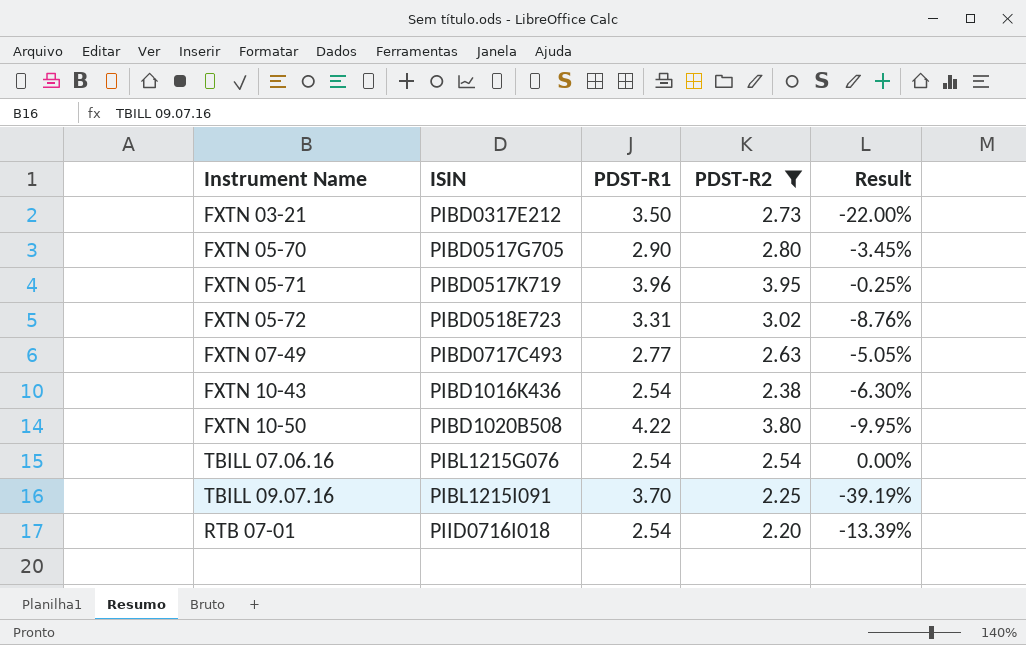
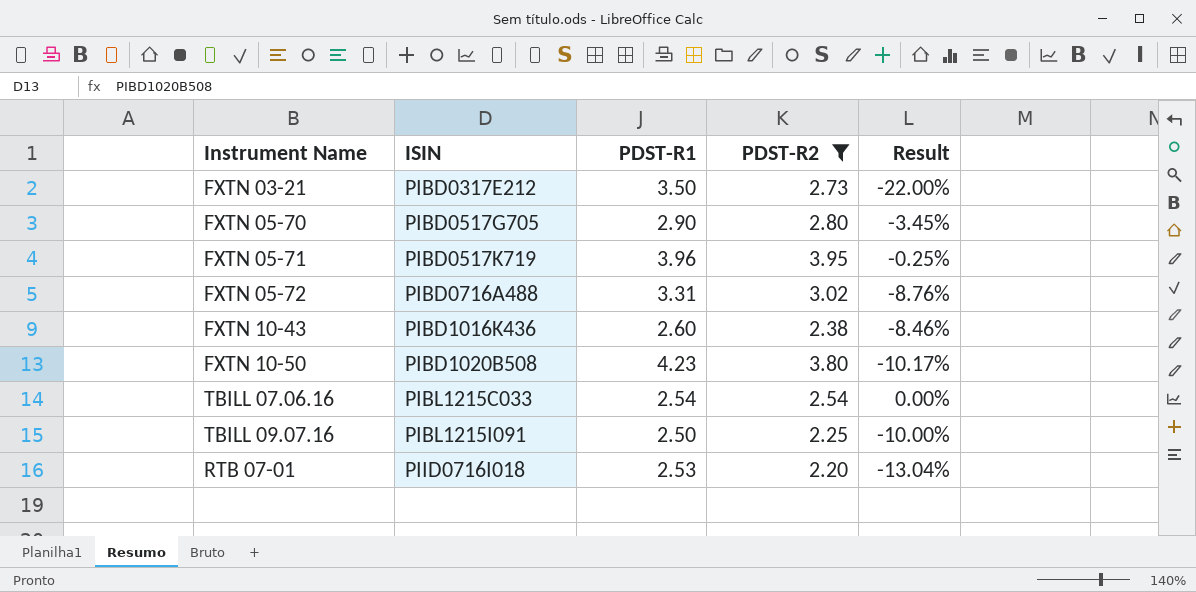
row FXTN 07-49: PIBD0717C493 | 2.77 | 2.63 | -5.05% -> none
FXTN 05-72 | ISIN: PIBD0518E723 -> PIBD0716A488
FXTN 10-43 | PDST-R1: 2.54 -> 2.60
FXTN 10-43 | Result: -6.30% -> -8.46%
FXTN 10-50 | PDST-R1: 4.22 -> 4.23
FXTN 10-50 | Result: -9.95% -> -10.17%
TBILL 07.06.16 | ISIN: PIBL1215G076 -> PIBL1215C033
TBILL 09.07.16 | PDST-R1: 3.70 -> 2.50
TBILL 09.07.16 | Result: -39.19% -> -10.00%
RTB 07-01 | PDST-R1: 2.54 -> 2.53
RTB 07-01 | Result: -13.39% -> -13.04%

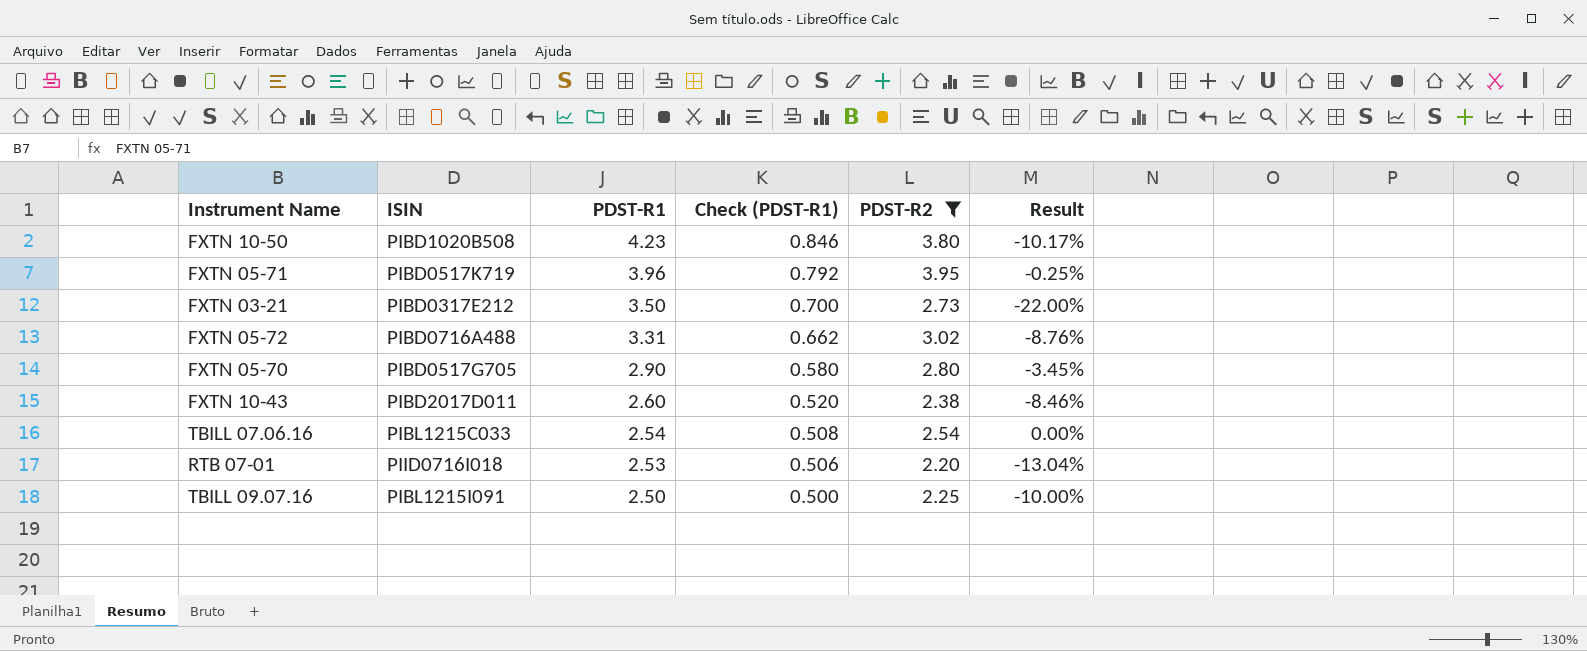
row order: ISIN ascending -> PDST-R1 descending
column Check (PDST-R1) | formula: none -> [PDST-R1] * 0.2
FXTN 10-43 | ISIN: PIBD1016K436 -> PIBD2017D011

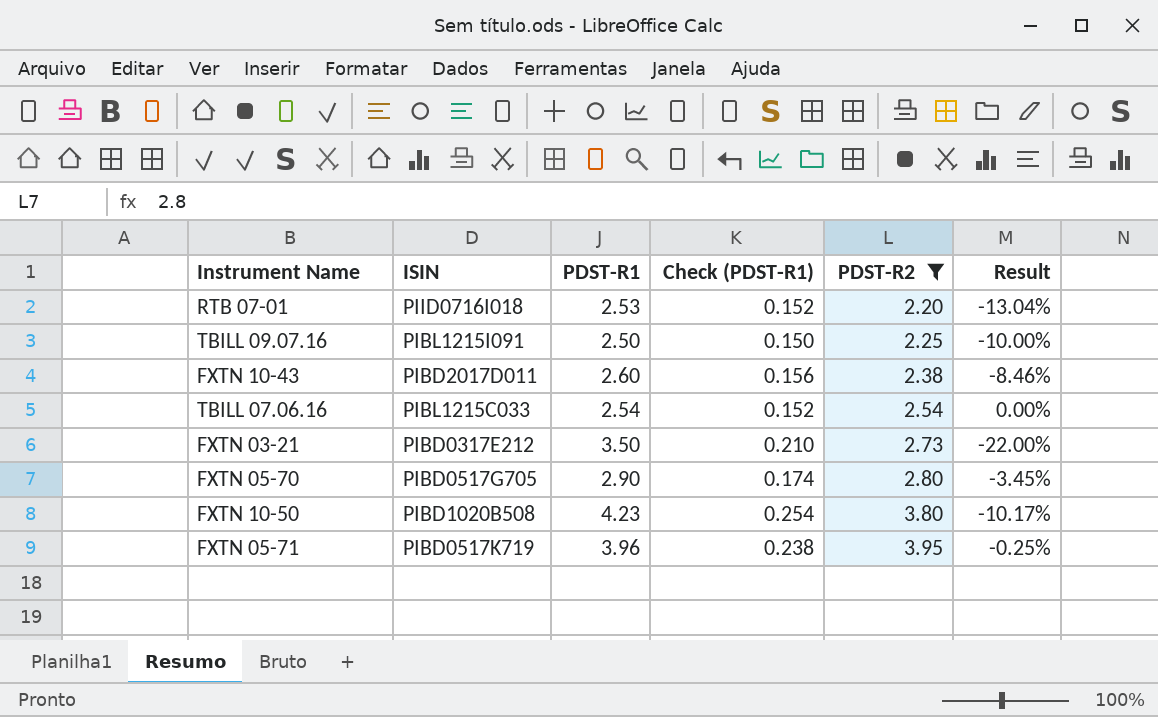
row order: PDST-R1 descending -> PDST-R2 ascending
column Check (PDST-R1) | formula: [PDST-R1] * 0.2 -> [PDST-R1] * 0.06
row FXTN 05-72: PIBD0716A488 | 3.31 | 0.662 | 3.02 | -8.76% -> none

